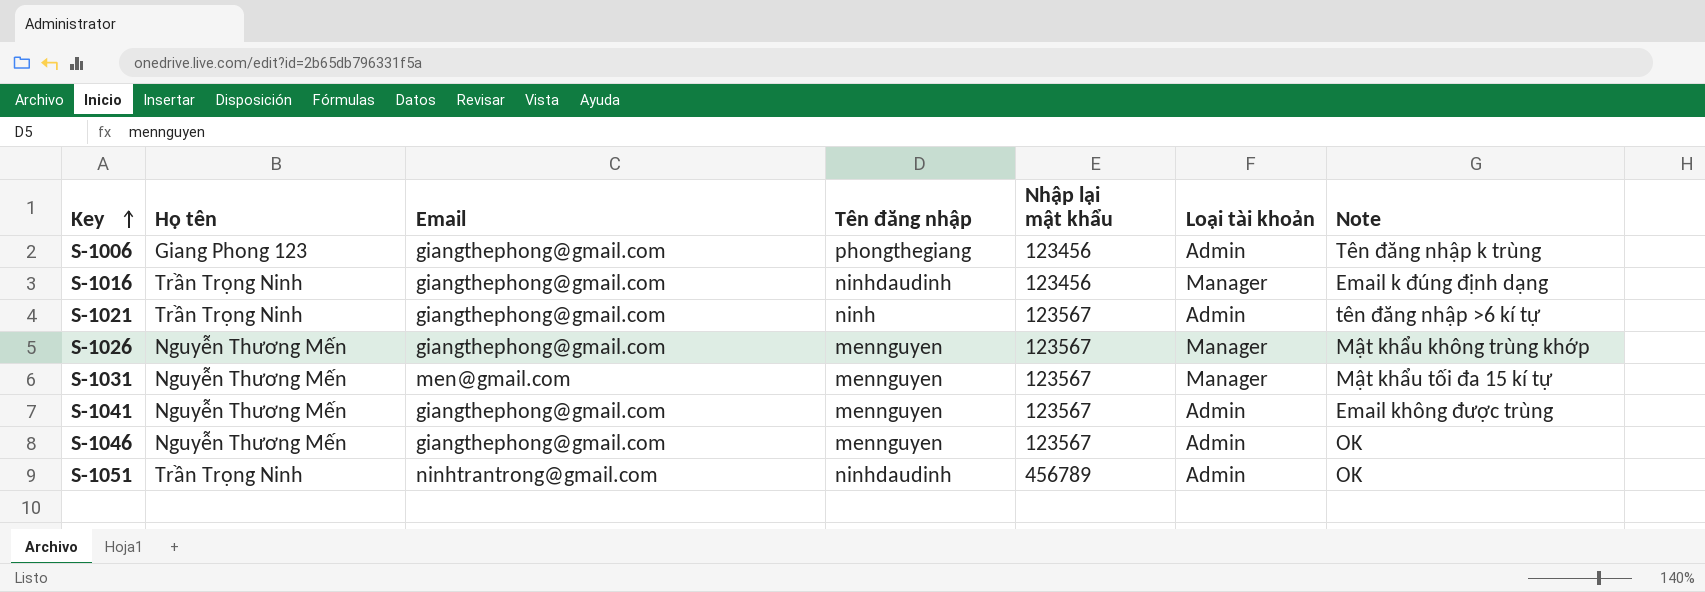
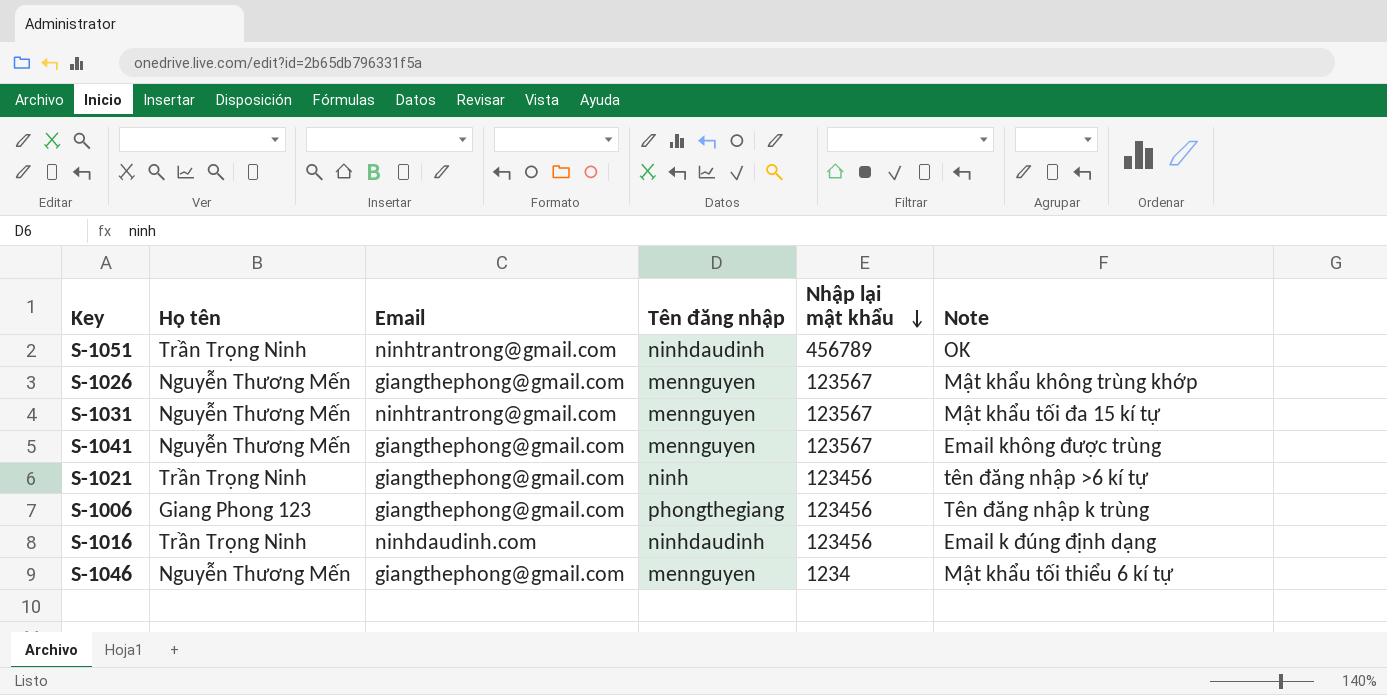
row order: Key ascending -> Nhập lại mật khẩu descending
column Loại tài khoản | position: 6 -> none
S-1031 | Email: men@gmail.com -> ninhtrantrong@gmail.com
S-1021 | Nhập lại mật khẩu: 123567 -> 123456
S-1016 | Email: giangthephong@gmail.com -> ninhdaudinh.com
S-1046 | Nhập lại mật khẩu: 123567 -> 1234
S-1046 | Note: OK -> Mật khẩu tối thiểu 6 kí tự

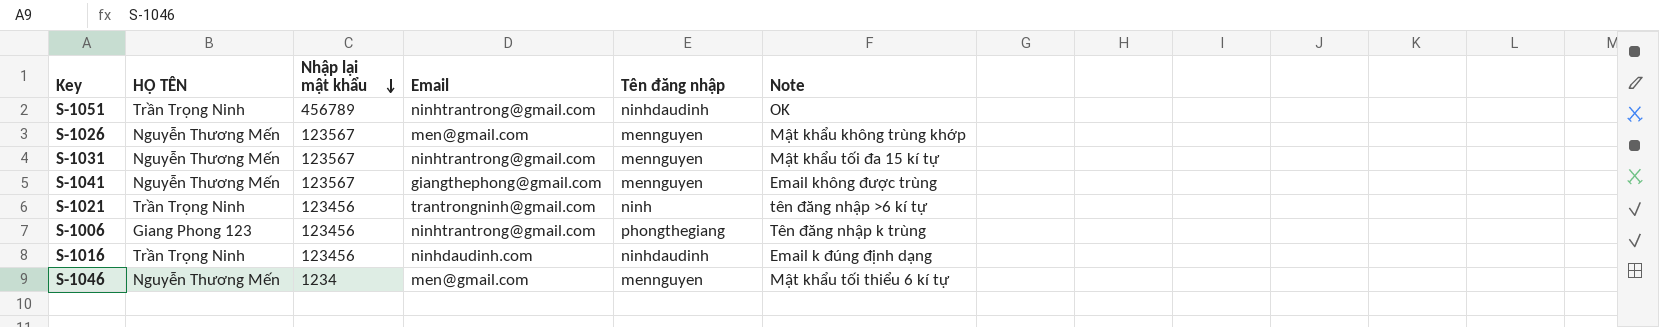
column name: Họ tên -> HỌ TÊN
column Nhập lại mật khẩu | position: 5 -> 3
S-1026 | Email: giangthephong@gmail.com -> men@gmail.com
S-1021 | Email: giangthephong@gmail.com -> trantrongninh@gmail.com
S-1006 | Email: giangthephong@gmail.com -> ninhtrantrong@gmail.com
S-1046 | Email: giangthephong@gmail.com -> men@gmail.com

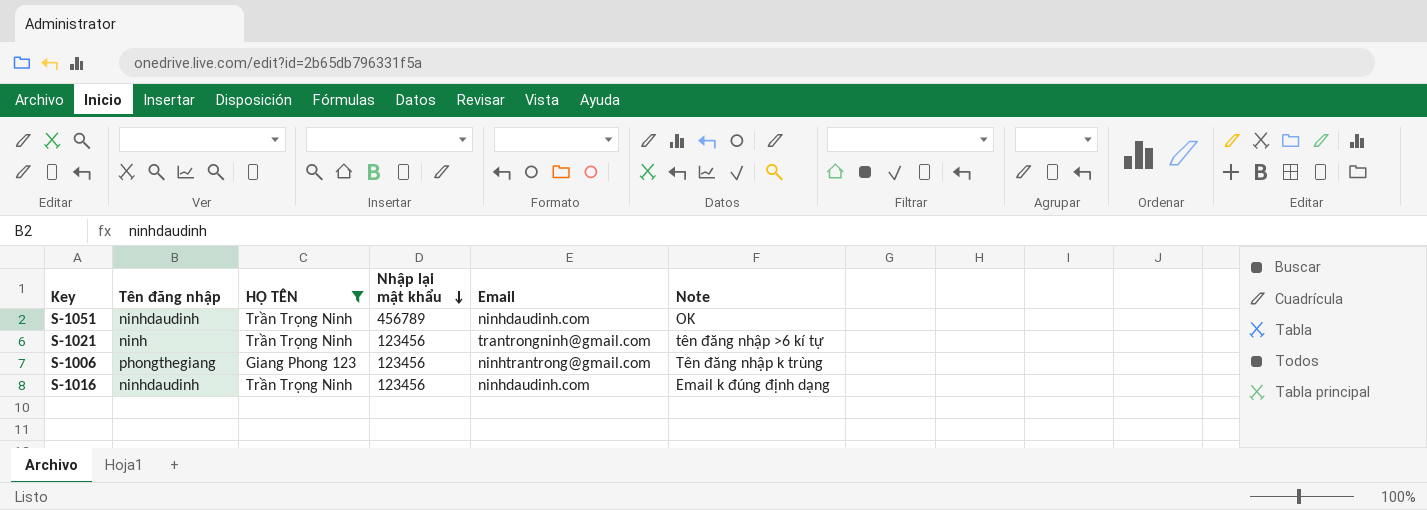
filter: none -> HỌ TÊN != Nguyễn Thương Mến
column Tên đăng nhập | position: 5 -> 2
S-1051 | Email: ninhtrantrong@gmail.com -> ninhdaudinh.com

